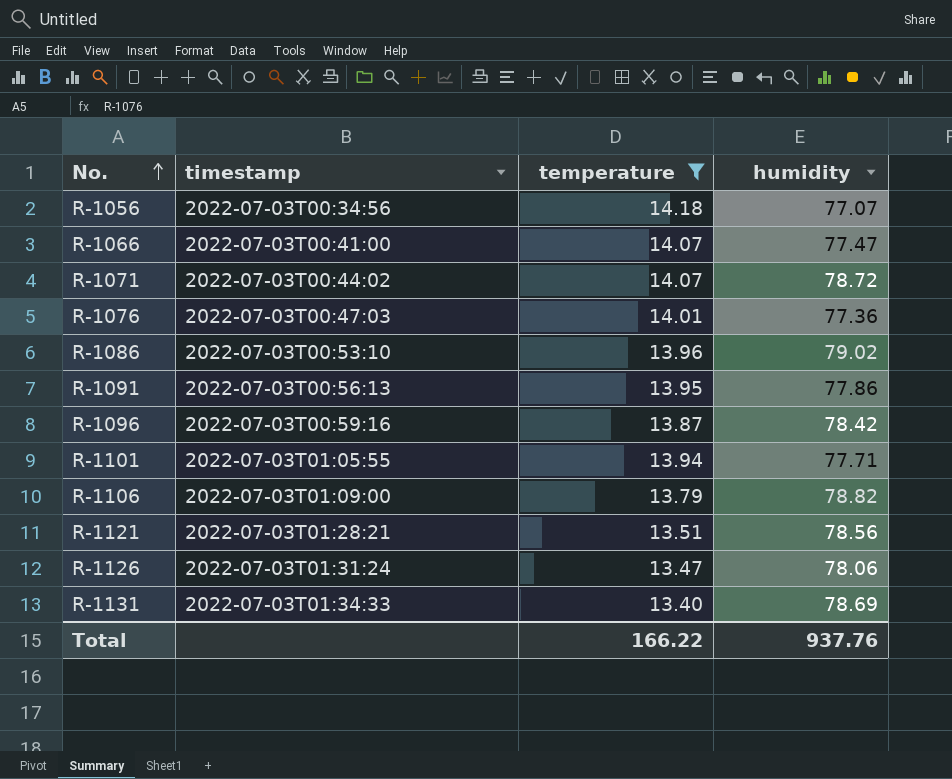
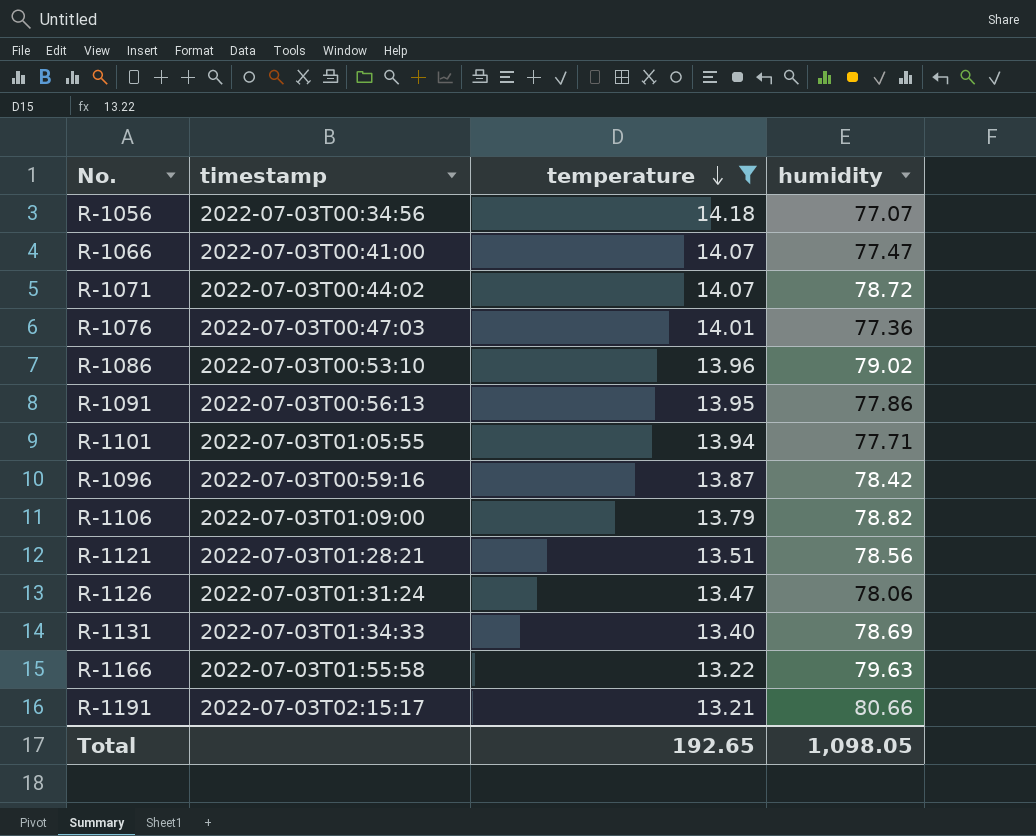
row order: No. ascending -> temperature descending
row R-1166: none -> 2022-07-03T01:55:58 | 13.22 | 79.63
row R-1191: none -> 2022-07-03T02:15:17 | 13.21 | 80.66
Total | temperature: 166.22 -> 192.65
Total | humidity: 937.76 -> 1,098.05

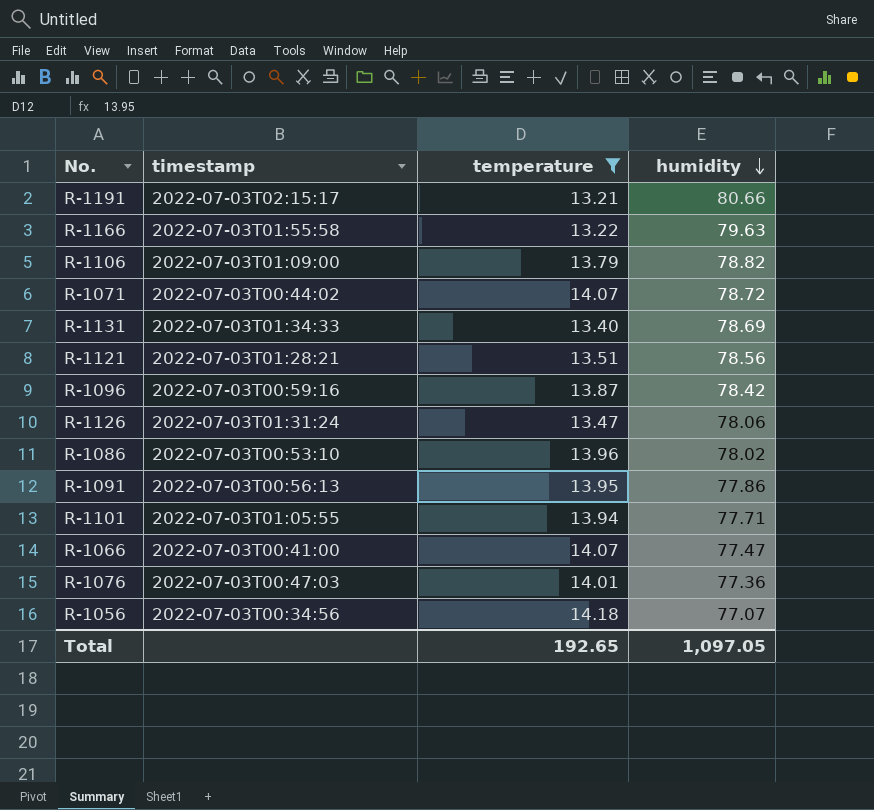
row order: temperature descending -> humidity descending
R-1086 | humidity: 79.02 -> 78.02
Total | humidity: 1,098.05 -> 1,097.05

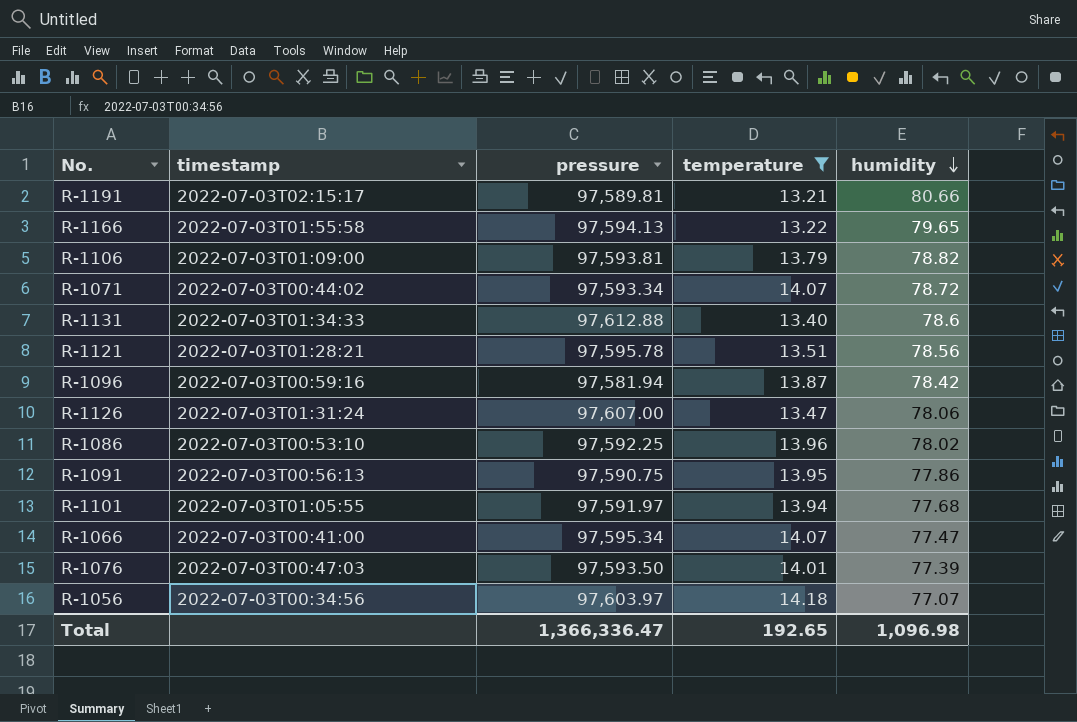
column pressure | position: none -> 3
R-1166 | humidity: 79.63 -> 79.65
R-1131 | humidity: 78.69 -> 78.6
R-1101 | humidity: 77.71 -> 77.68
R-1076 | humidity: 77.36 -> 77.39
Total | humidity: 1,097.05 -> 1,096.98

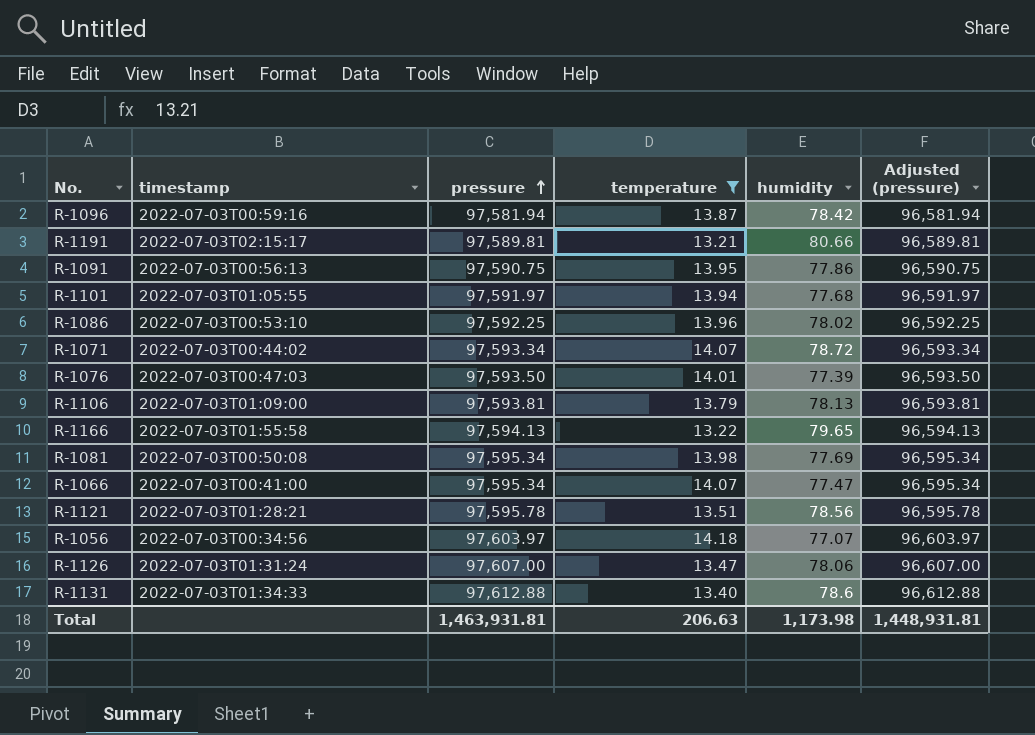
row order: humidity descending -> pressure ascending
column Adjusted (pressure) | formula: none -> [pressure] - 1000
R-1106 | humidity: 78.82 -> 78.13
row R-1081: none -> 2022-07-03T00:50:08 | 97,595.34 | 13.98 | 77.69 | 96,595.34
Total | pressure: 1,366,336.47 -> 1,463,931.81
Total | temperature: 192.65 -> 206.63
Total | humidity: 1,096.98 -> 1,173.98

